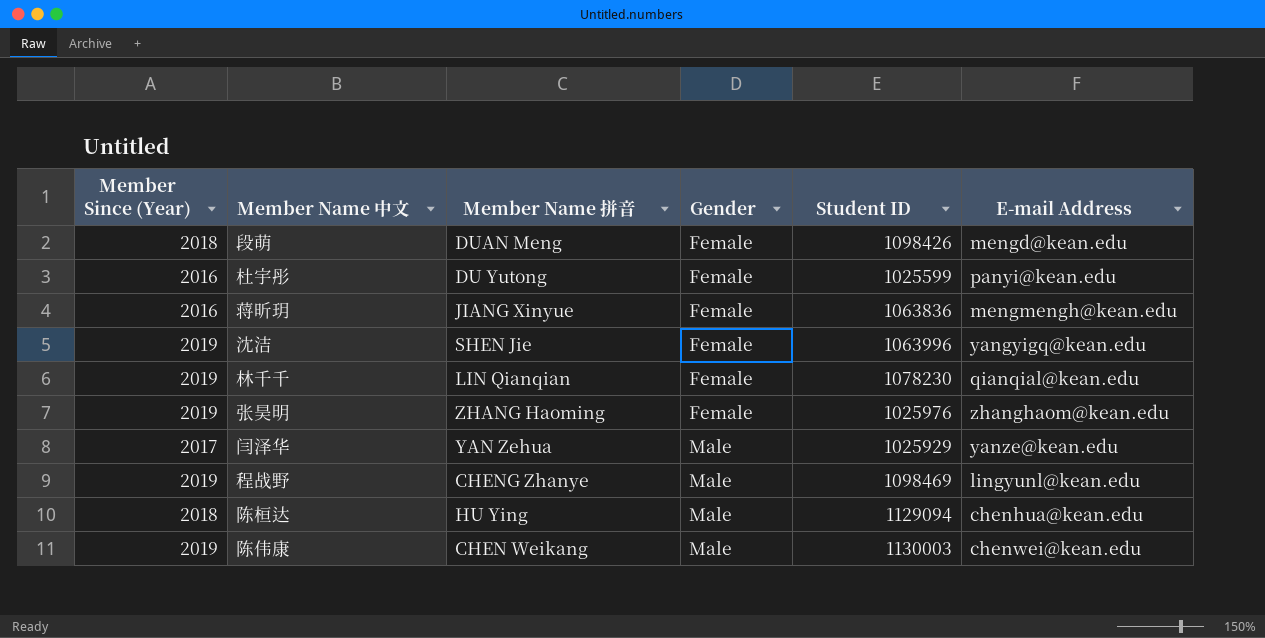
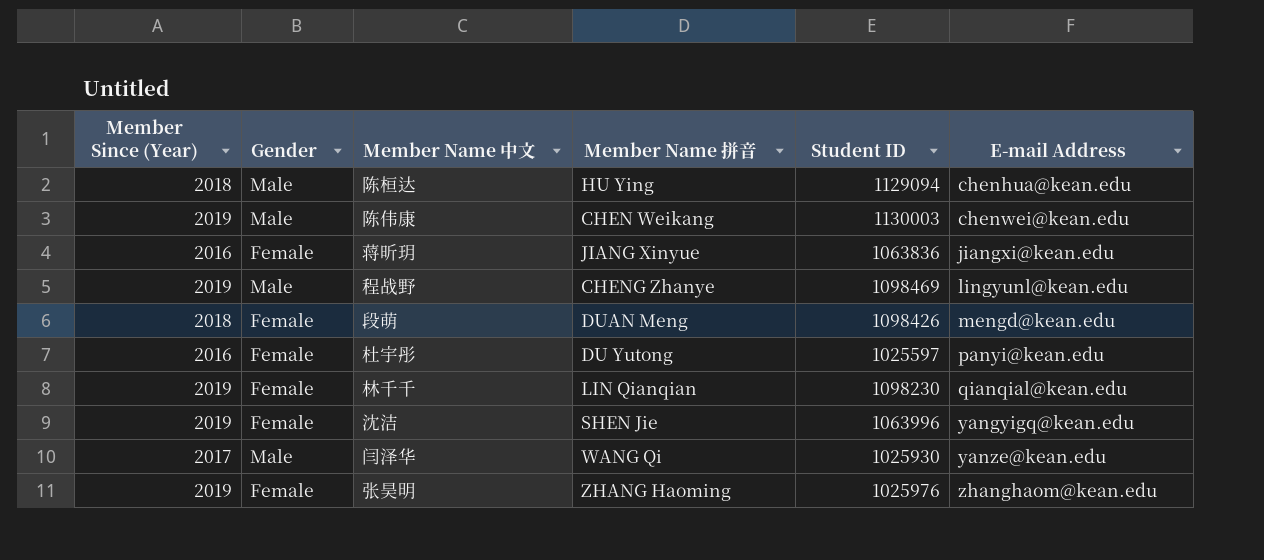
row order: Gender ascending -> E-mail Address ascending
column Gender | position: 4 -> 2
蒋昕玥 | E-mail Address: mengmengh@kean.edu -> jiangxi@kean.edu
杜宇彤 | Student ID: 1025599 -> 1025597
林千千 | Student ID: 1078230 -> 1098230
闫泽华 | Member Name 拼音: YAN Zehua -> WANG Qi
闫泽华 | Student ID: 1025929 -> 1025930

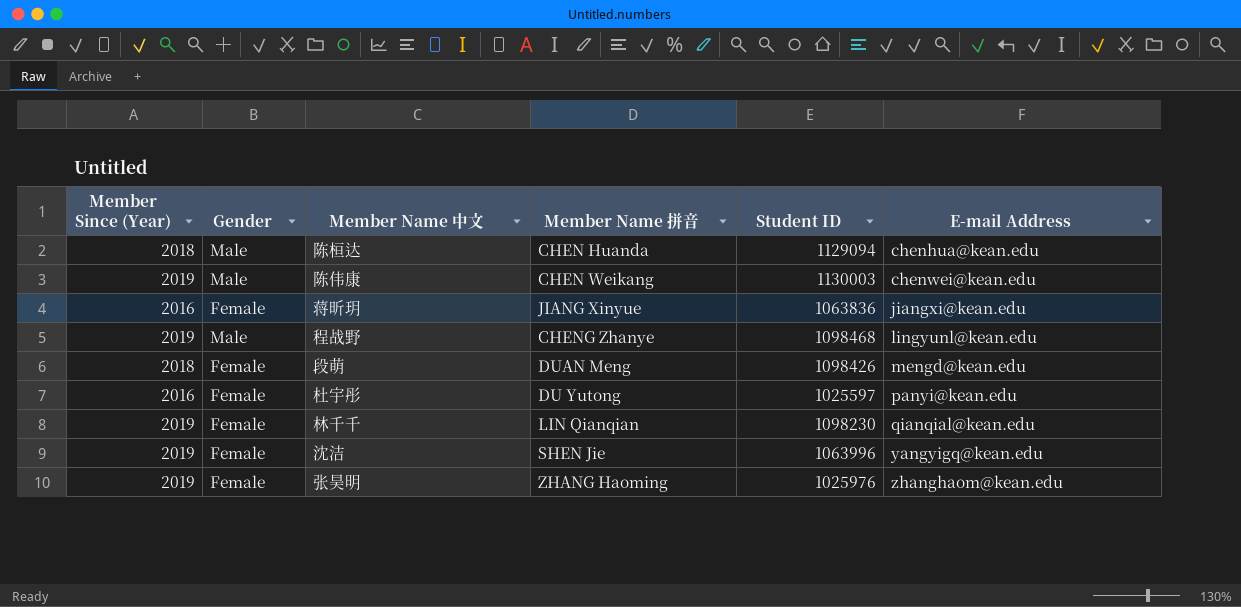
row 闫泽华: 2017 | Male | WANG Qi | 1025930 | yanze@kean.edu -> none
陈桓达 | Member Name 拼音: HU Ying -> CHEN Huanda
程战野 | Student ID: 1098469 -> 1098468

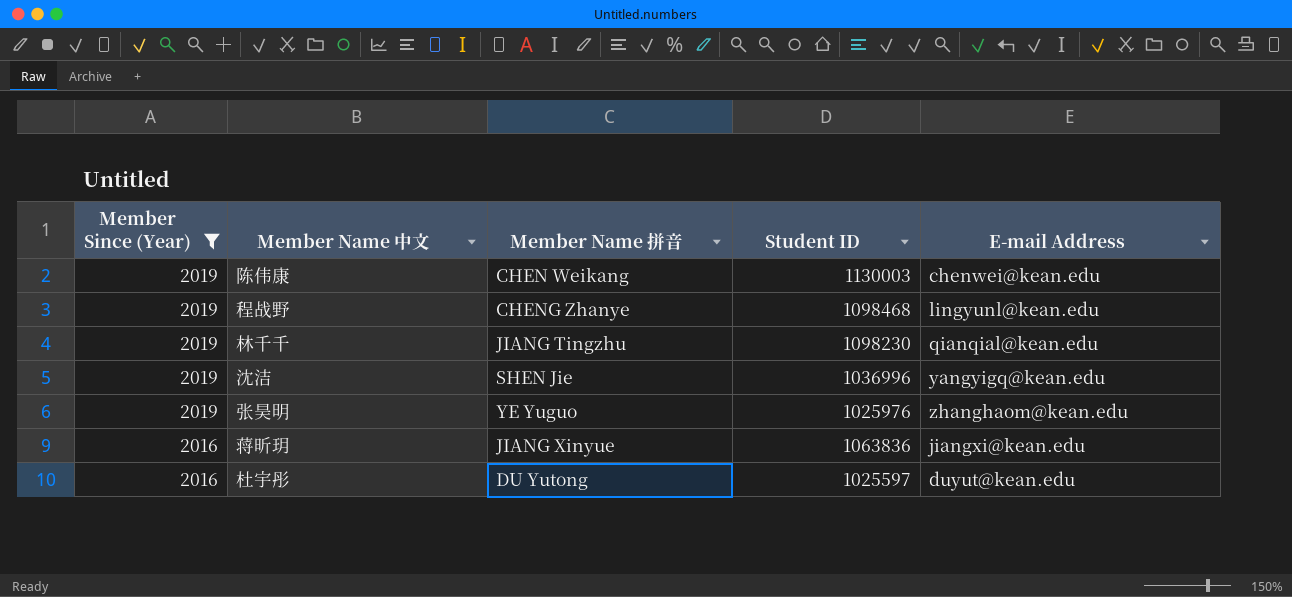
filter: none -> Member Since (Year) != 2018
row order: E-mail Address ascending -> Member Since (Year) descending
column Gender | position: 2 -> none
林千千 | Member Name 拼音: LIN Qianqian -> JIANG Tingzhu
沈洁 | Student ID: 1063996 -> 1036996
张昊明 | Member Name 拼音: ZHANG Haoming -> YE Yuguo
杜宇彤 | E-mail Address: panyi@kean.edu -> duyut@kean.edu

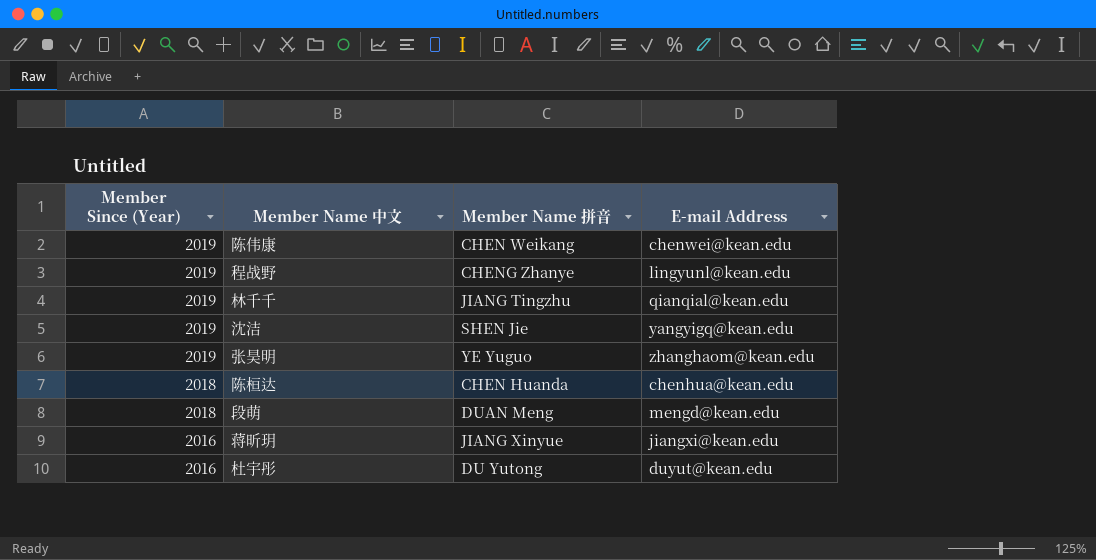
filter: Member Since (Year) != 2018 -> none
column Student ID | position: 4 -> none

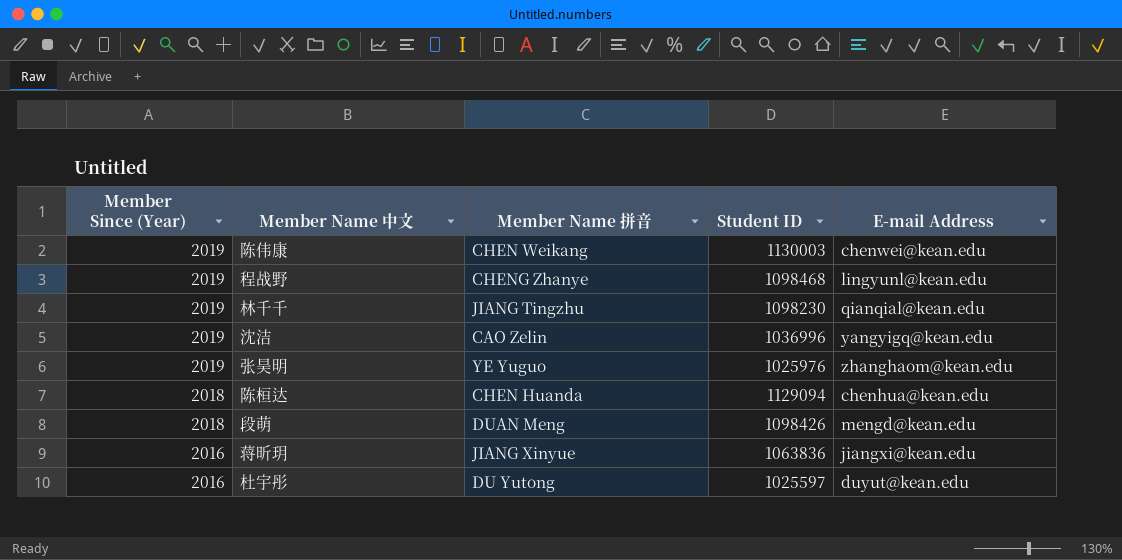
column Student ID | position: none -> 4
沈洁 | Member Name 拼音: SHEN Jie -> CAO Zelin

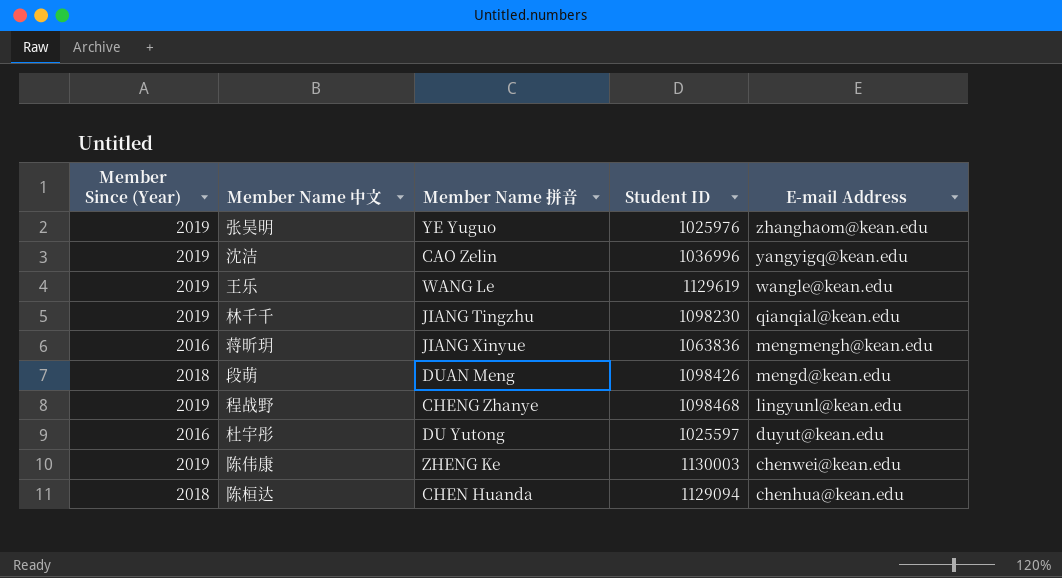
row order: Member Since (Year) descending -> E-mail Address descending
row 王乐: none -> 2019 | WANG Le | 1129619 | wangle@kean.edu
蒋昕玥 | E-mail Address: jiangxi@kean.edu -> mengmengh@kean.edu
陈伟康 | Member Name 拼音: CHEN Weikang -> ZHENG Ke

